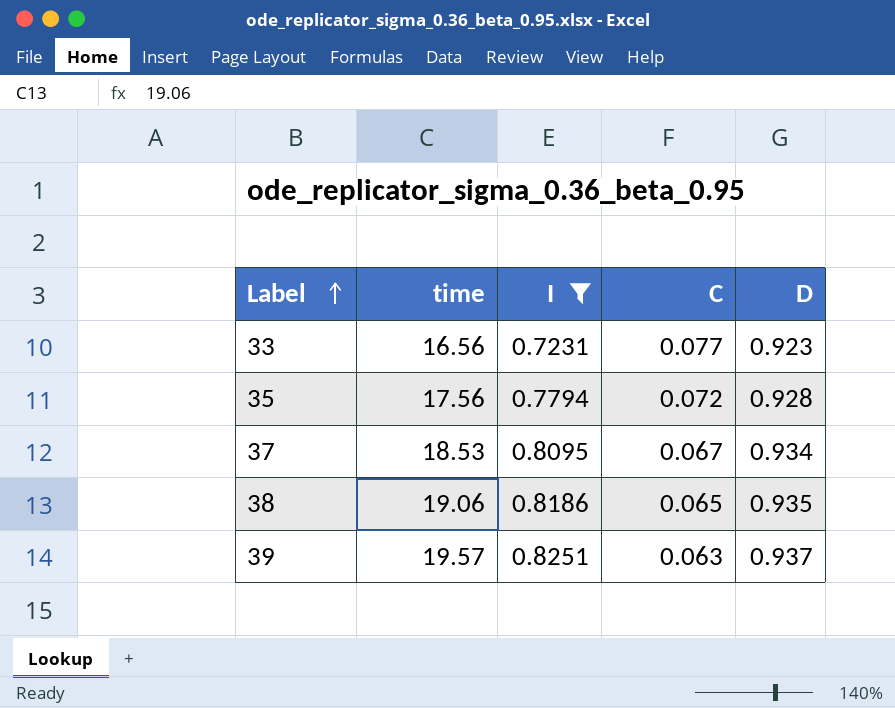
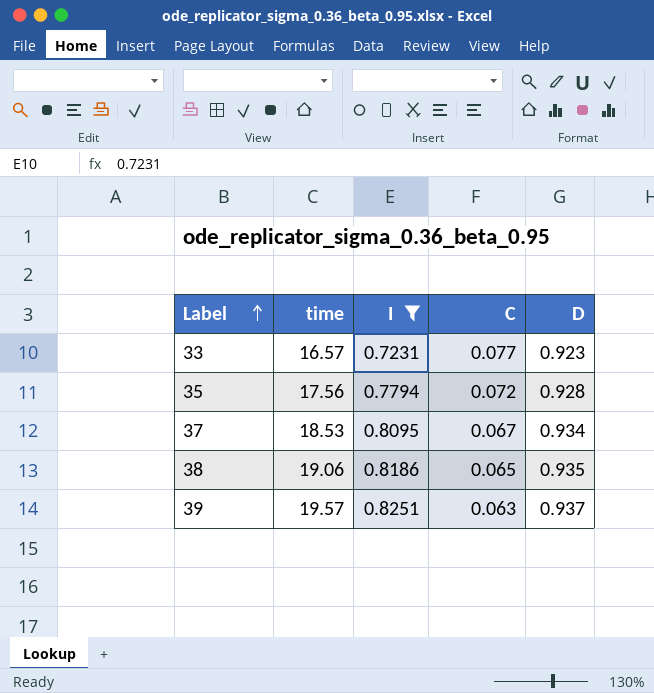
33 | time: 16.56 -> 16.57

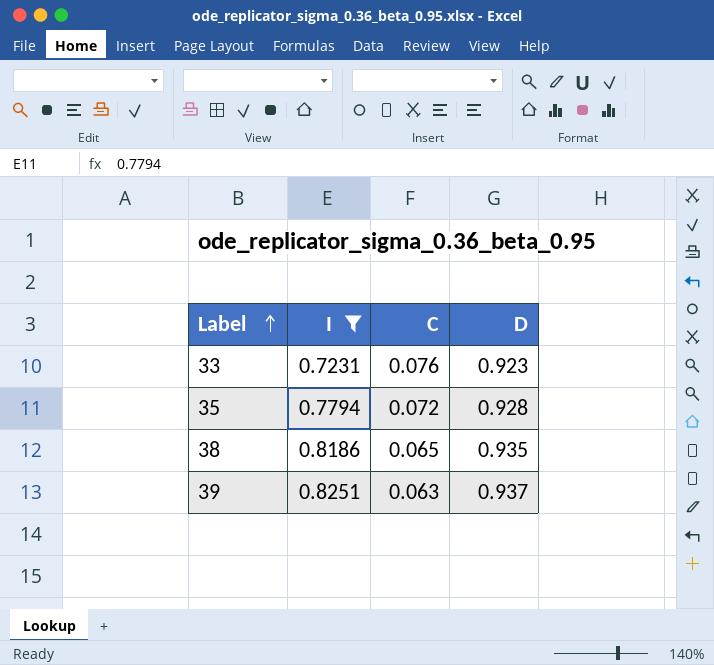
column time | position: 2 -> none
row 37: 18.53 | 0.8095 | 0.067 | 0.934 -> none
33 | C: 0.077 -> 0.076

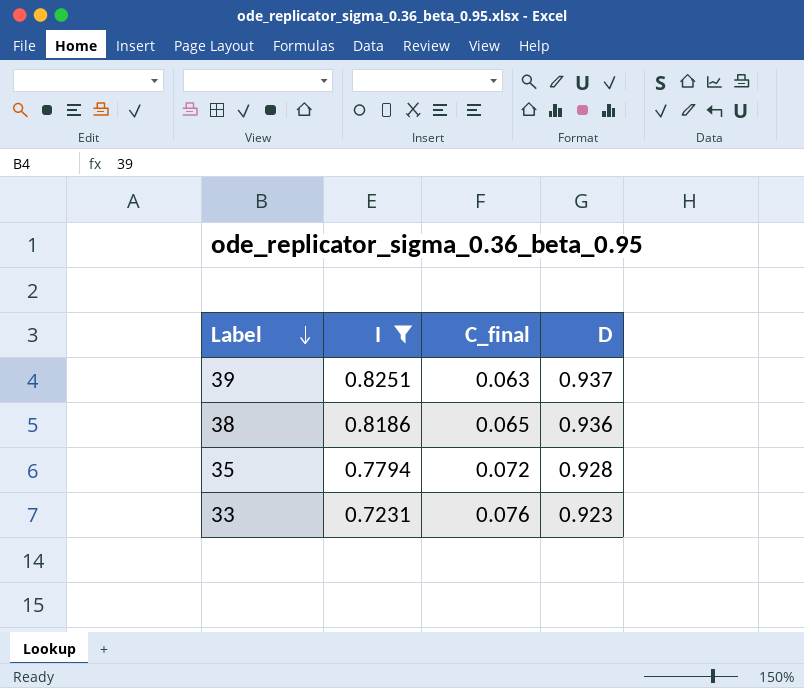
row order: Label ascending -> Label descending
column name: C -> C_final
38 | D: 0.935 -> 0.936

